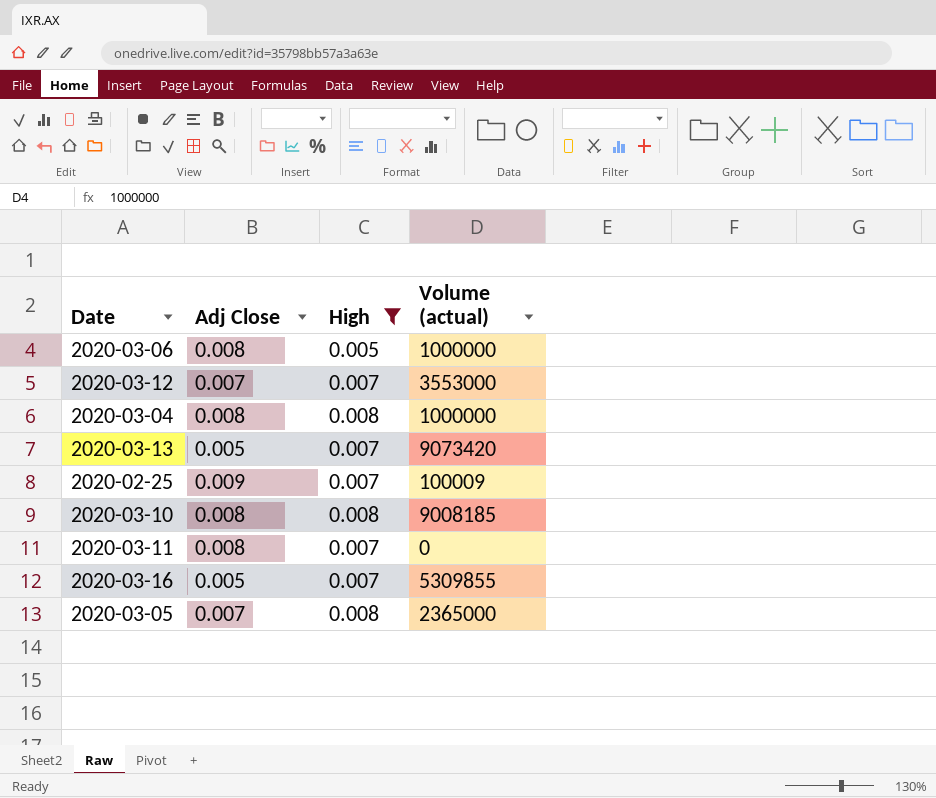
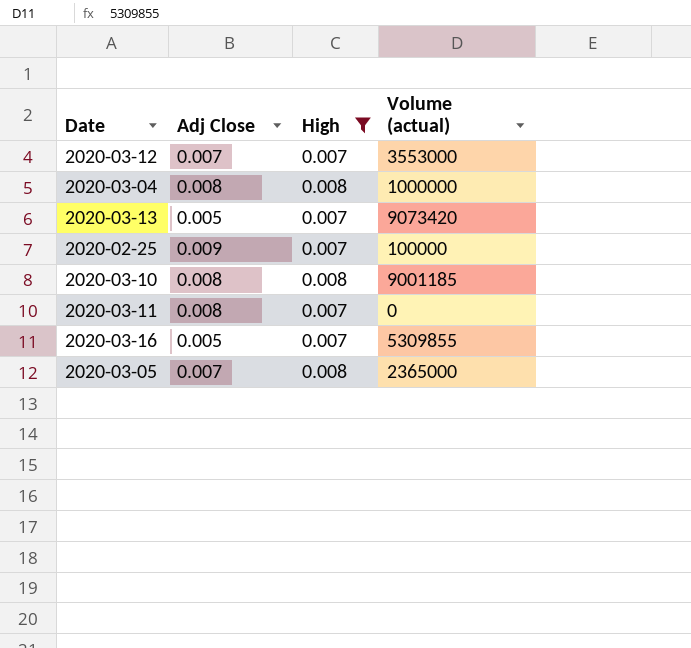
row 2020-03-06: 0.008 | 0.005 | 1000000 -> none
2020-02-25 | Volume (actual): 100009 -> 100000
2020-03-10 | Volume (actual): 9008185 -> 9001185

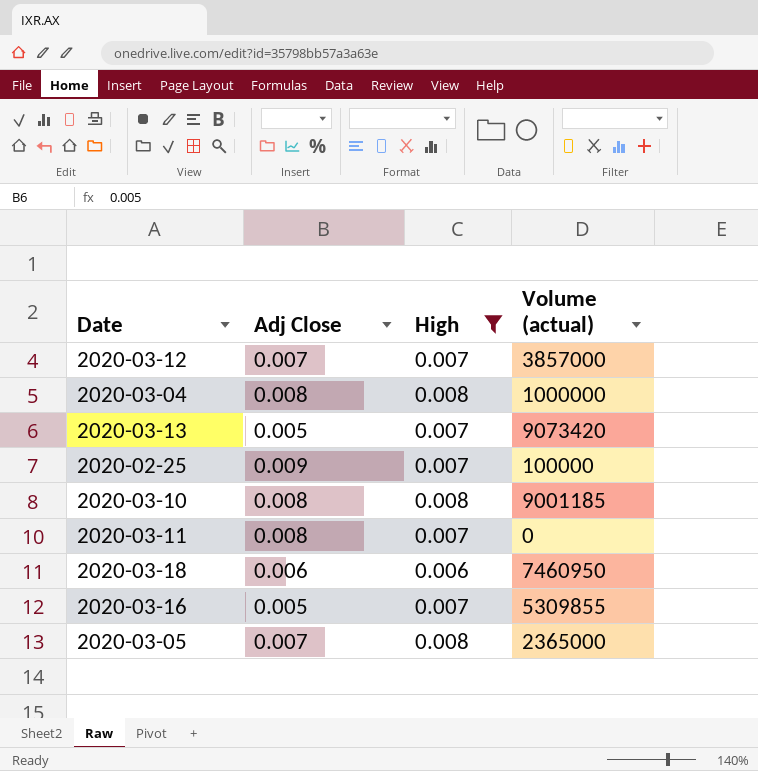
2020-03-12 | Volume (actual): 3553000 -> 3857000
row 2020-03-18: none -> 0.006 | 0.006 | 7460950

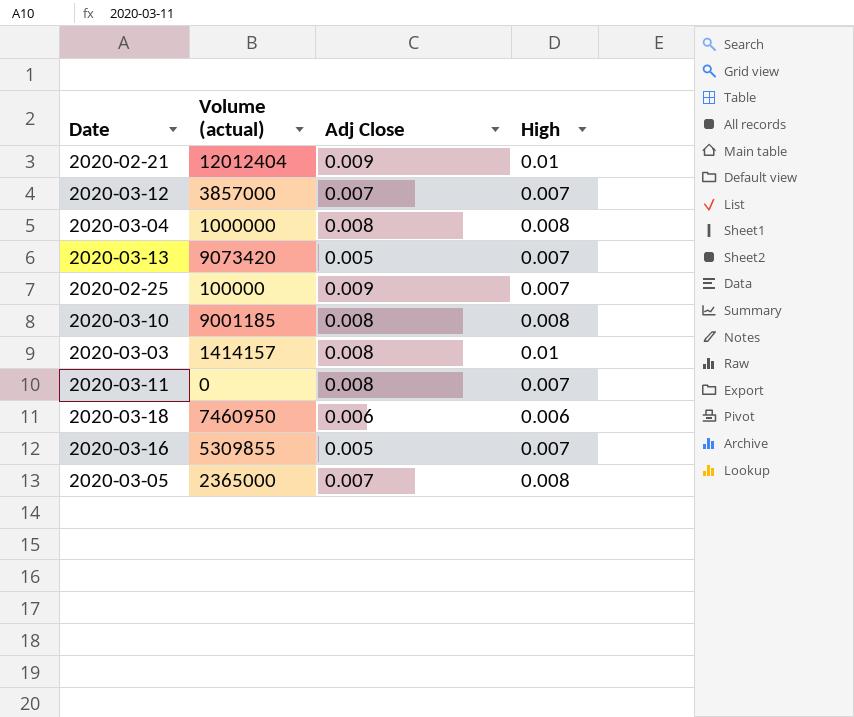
filter: High != 0.01 -> none
column Volume (actual) | position: 4 -> 2

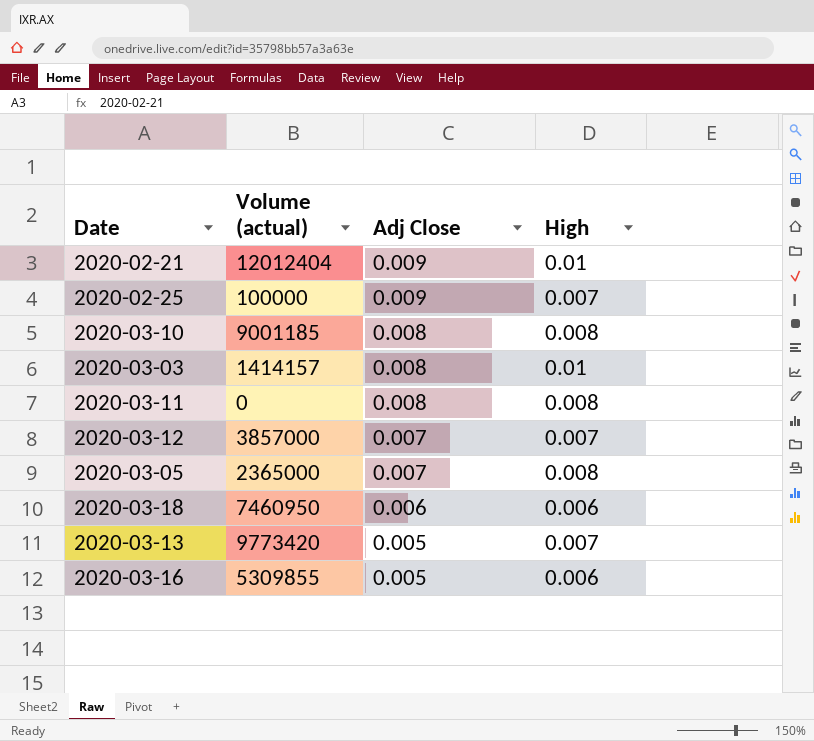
row order: none -> Adj Close descending
row 2020-03-04: 1000000 | 0.008 | 0.008 -> none
2020-03-11 | High: 0.007 -> 0.008
2020-03-13 | Volume (actual): 9073420 -> 9773420
2020-03-16 | High: 0.007 -> 0.006

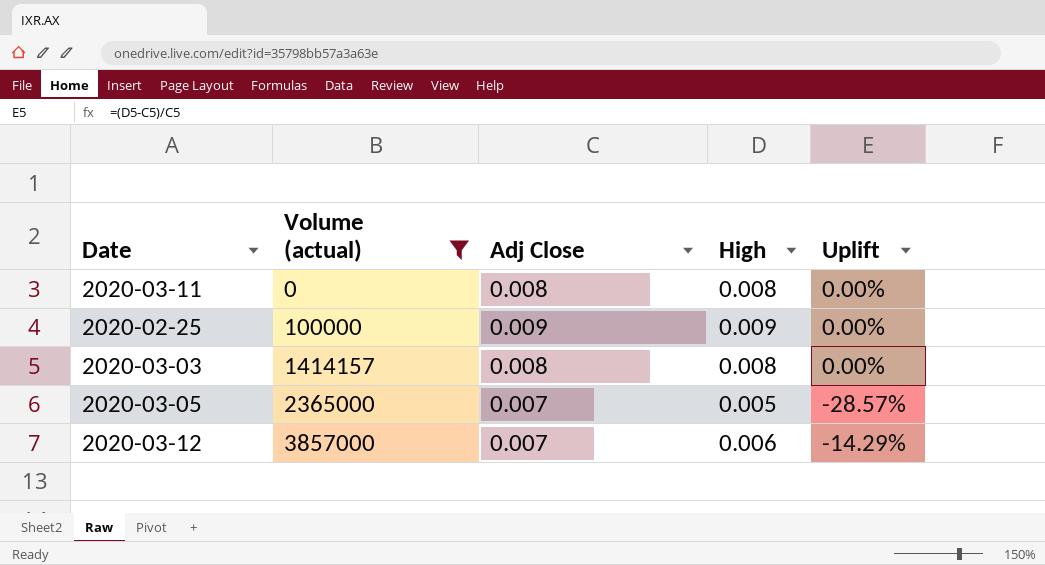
filter: none -> Volume (actual) <= 3857000
row order: Adj Close descending -> Volume (actual) ascending
column Uplift | formula: none -> ([High] - [Adj Close]) / [Adj Close]
2020-02-25 | High: 0.007 -> 0.009
2020-03-03 | High: 0.01 -> 0.008
2020-03-05 | High: 0.008 -> 0.005
2020-03-12 | High: 0.007 -> 0.006

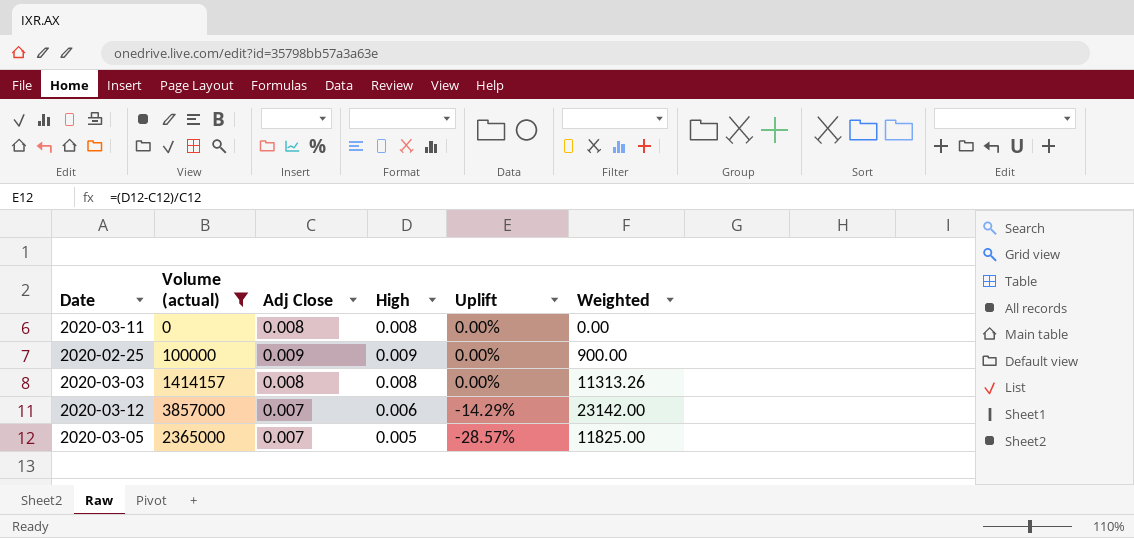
row order: Volume (actual) ascending -> Uplift descending
column Weighted | formula: none -> [Volume (actual)] * [High]

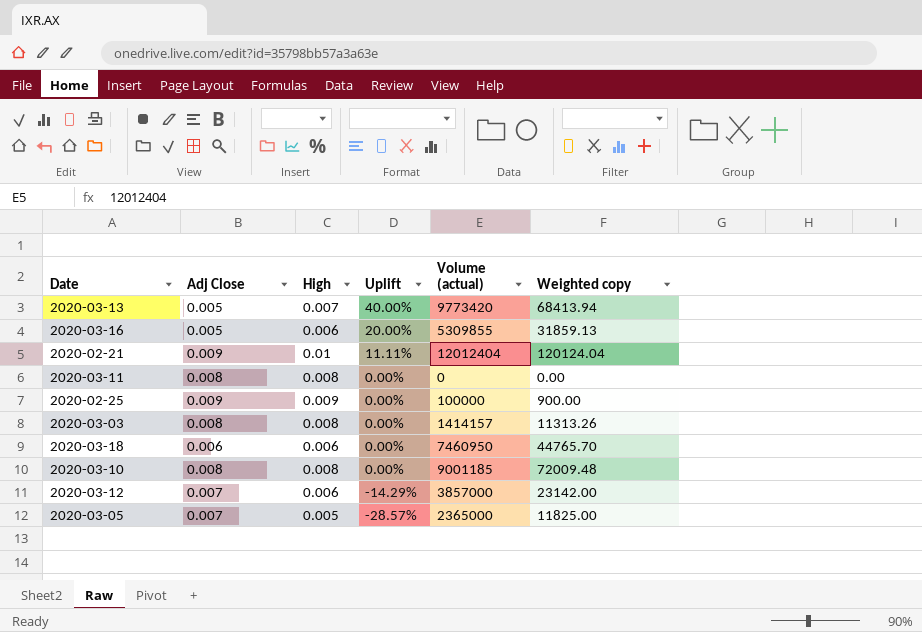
filter: Volume (actual) <= 3857000 -> none
column Volume (actual) | position: 2 -> 5
column name: Weighted -> Weighted copy

